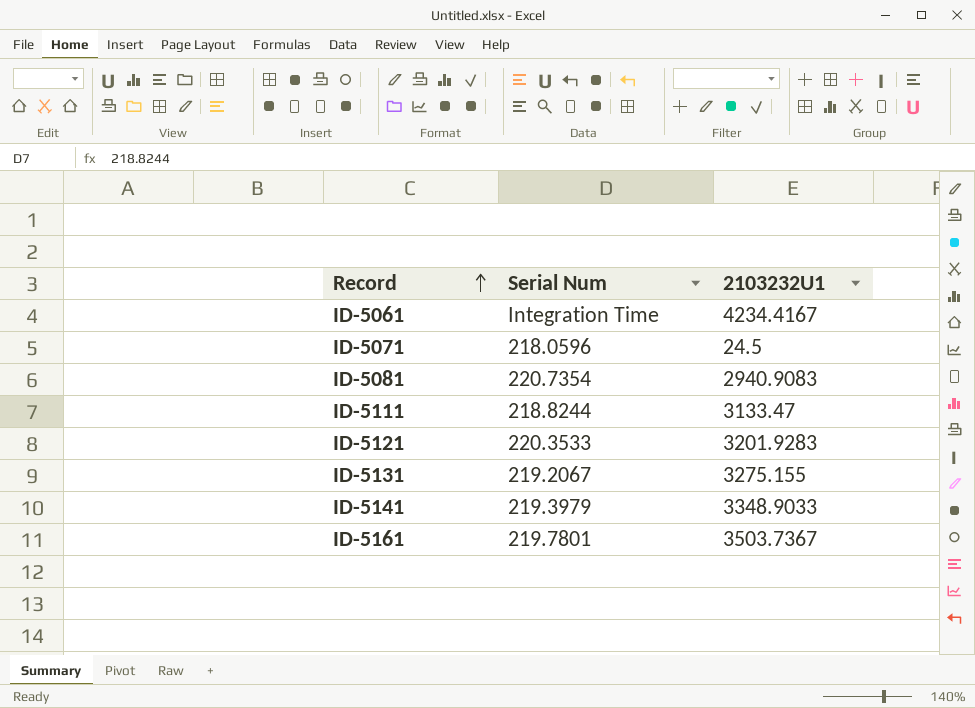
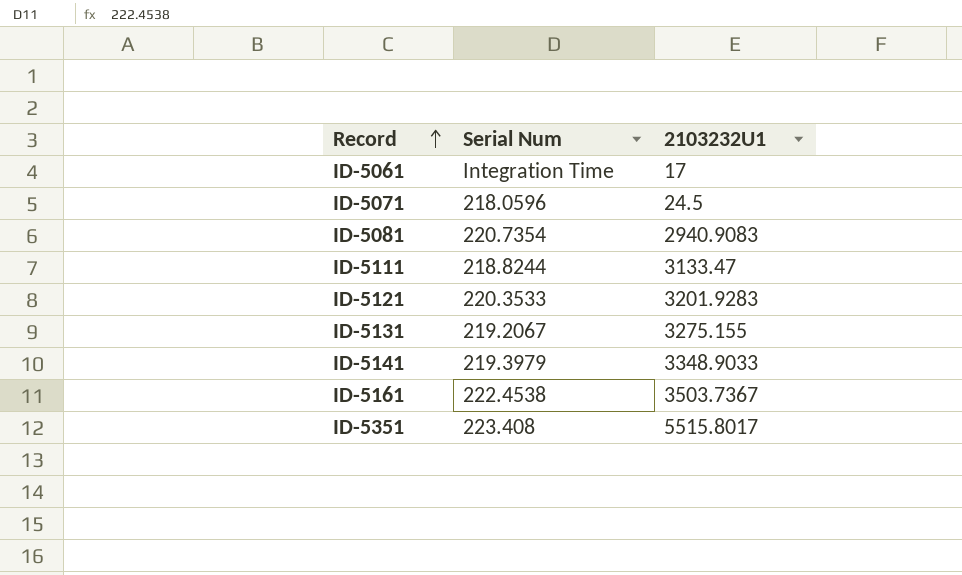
ID-5061 | 2103232U1: 4234.4167 -> 17
ID-5161 | Serial Num: 219.7801 -> 222.4538
row ID-5351: none -> 223.408 | 5515.8017

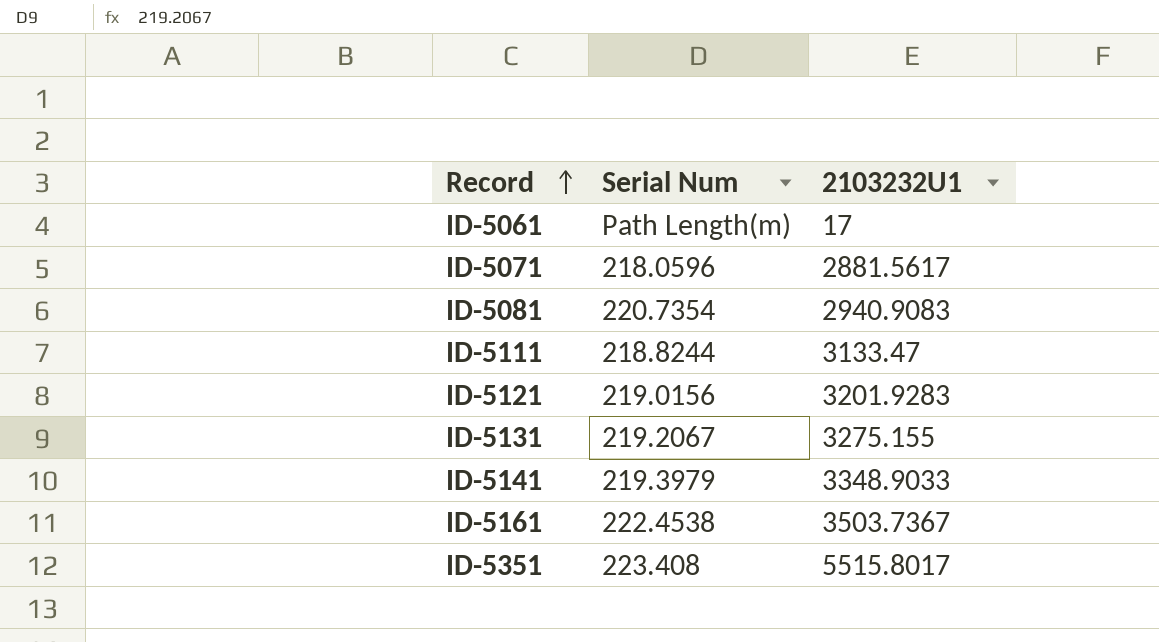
ID-5061 | Serial Num: Integration Time -> Path Length(m)
ID-5071 | 2103232U1: 24.5 -> 2881.5617
ID-5121 | Serial Num: 220.3533 -> 219.0156

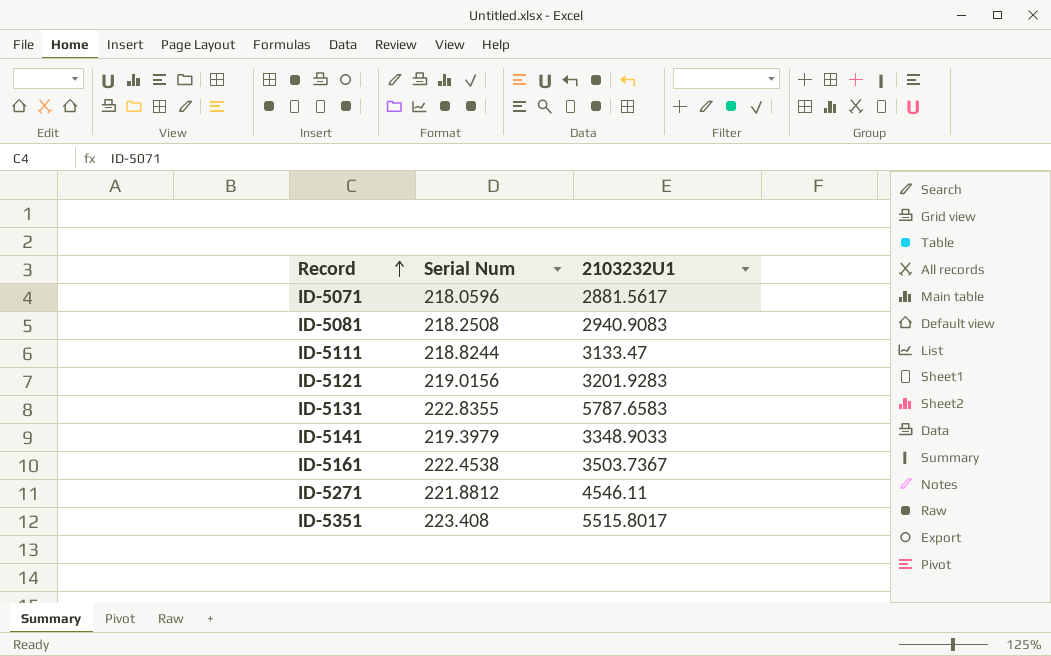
row ID-5061: Path Length(m) | 17 -> none
ID-5081 | Serial Num: 220.7354 -> 218.2508
ID-5131 | Serial Num: 219.2067 -> 222.8355
ID-5131 | 2103232U1: 3275.155 -> 5787.6583
row ID-5271: none -> 221.8812 | 4546.11

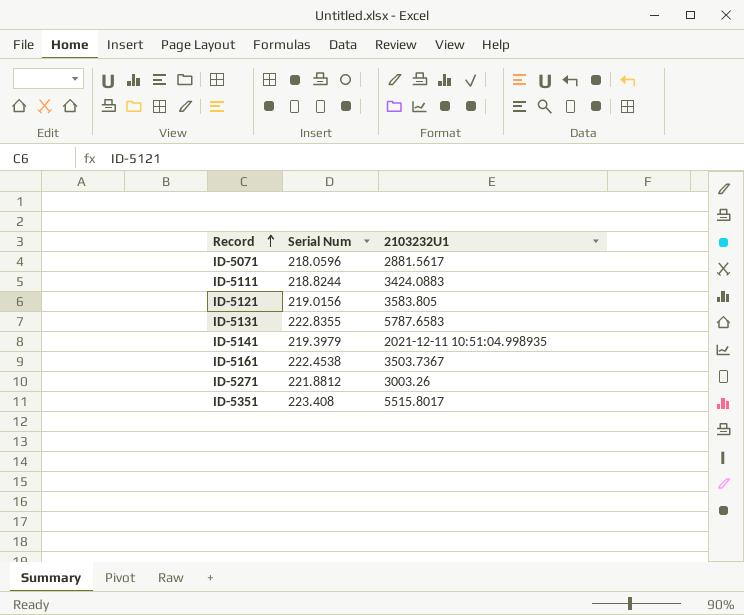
row ID-5081: 218.2508 | 2940.9083 -> none
ID-5111 | 2103232U1: 3133.47 -> 3424.0883
ID-5121 | 2103232U1: 3201.9283 -> 3583.805
ID-5141 | 2103232U1: 3348.9033 -> 2021-12-11 10:51:04.998935
ID-5271 | 2103232U1: 4546.11 -> 3003.26

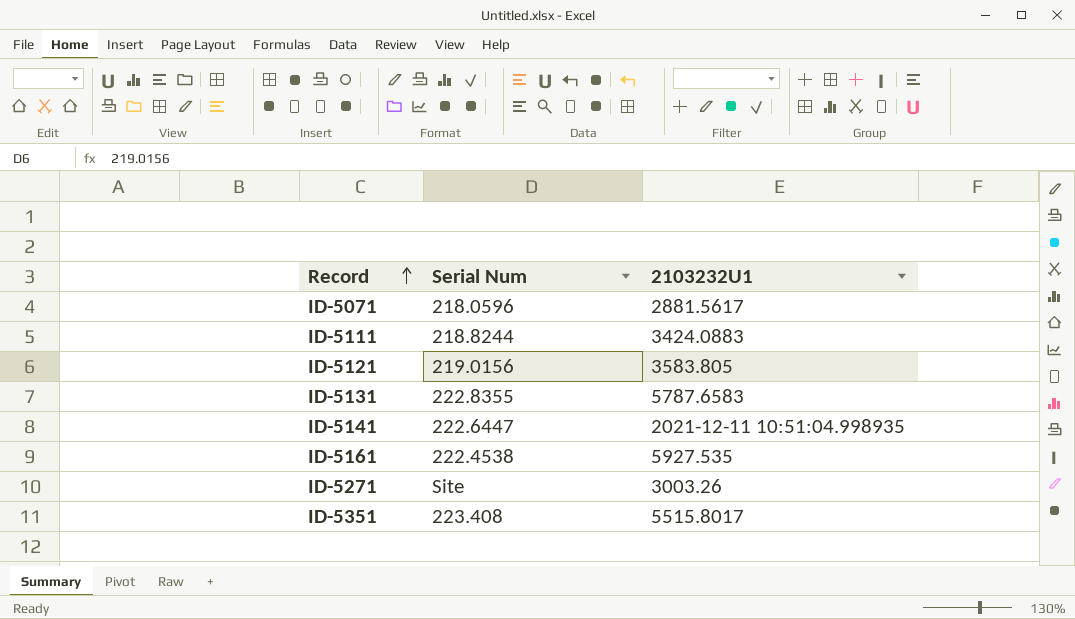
ID-5141 | Serial Num: 219.3979 -> 222.6447
ID-5161 | 2103232U1: 3503.7367 -> 5927.535
ID-5271 | Serial Num: 221.8812 -> Site

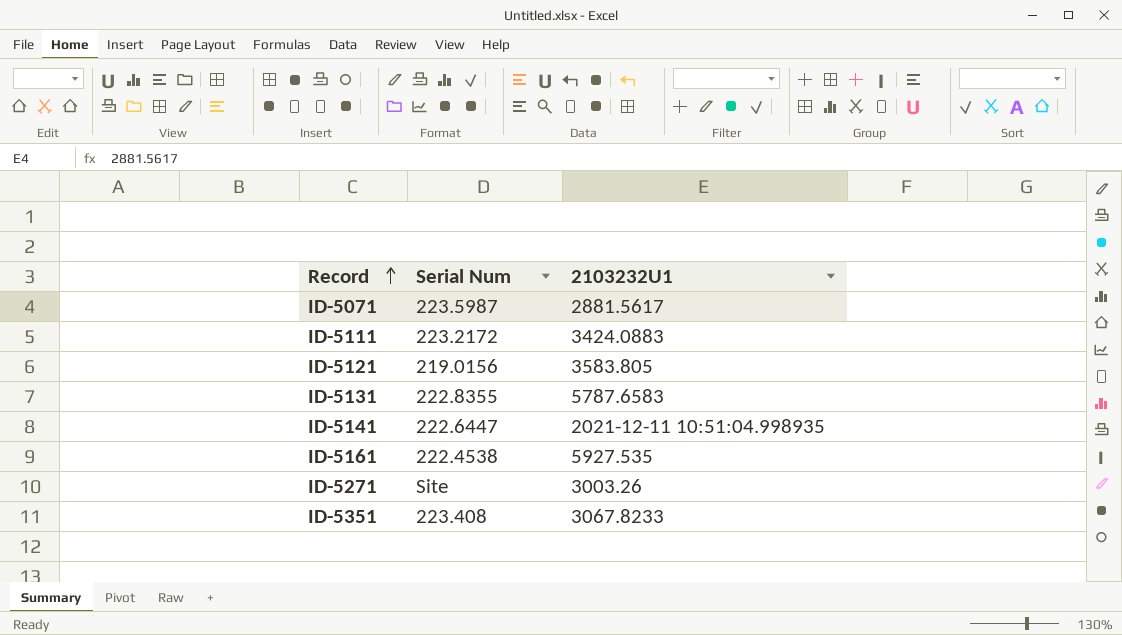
ID-5071 | Serial Num: 218.0596 -> 223.5987
ID-5111 | Serial Num: 218.8244 -> 223.2172
ID-5351 | 2103232U1: 5515.8017 -> 3067.8233

